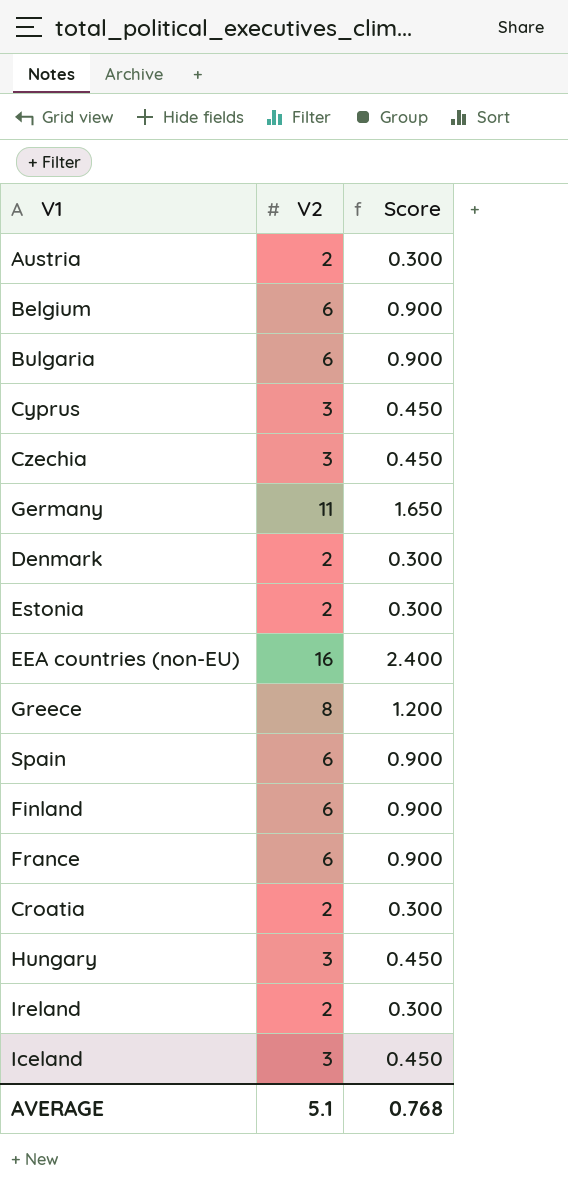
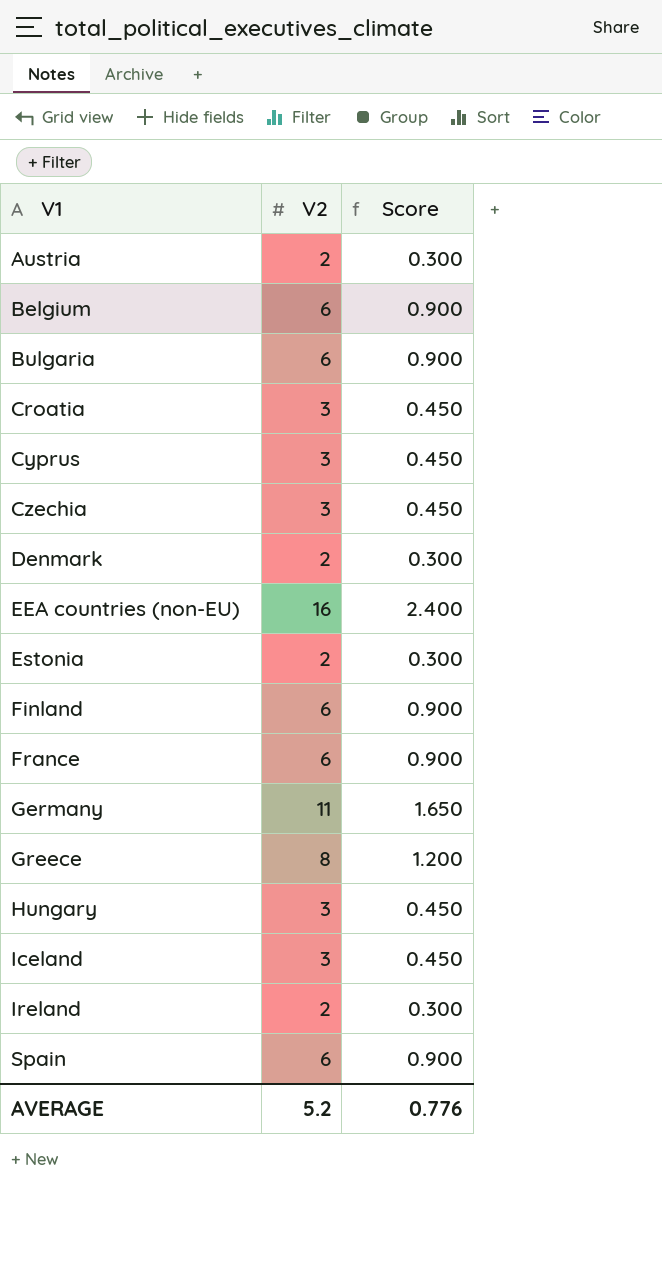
row order: none -> V1 ascending
Croatia | V2: 2 -> 3
Croatia | Score: 0.300 -> 0.450
AVERAGE | V2: 5.1 -> 5.2
AVERAGE | Score: 0.768 -> 0.776

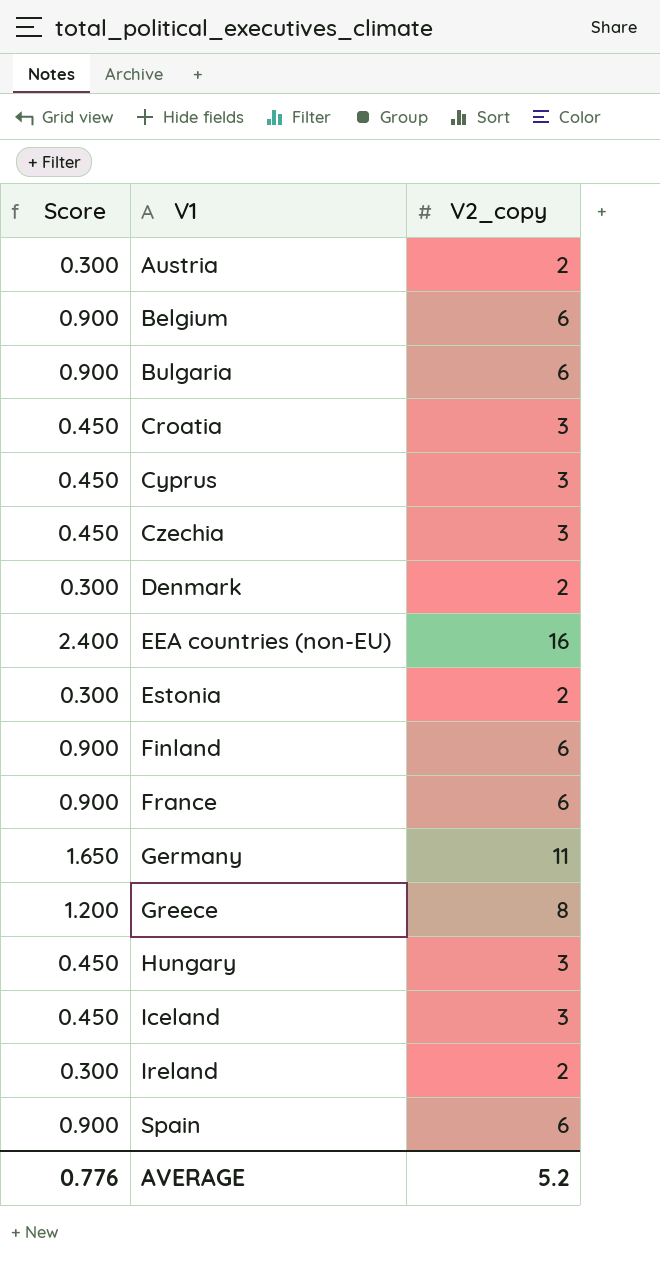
column Score | position: 3 -> 1
column name: V2 -> V2_copy

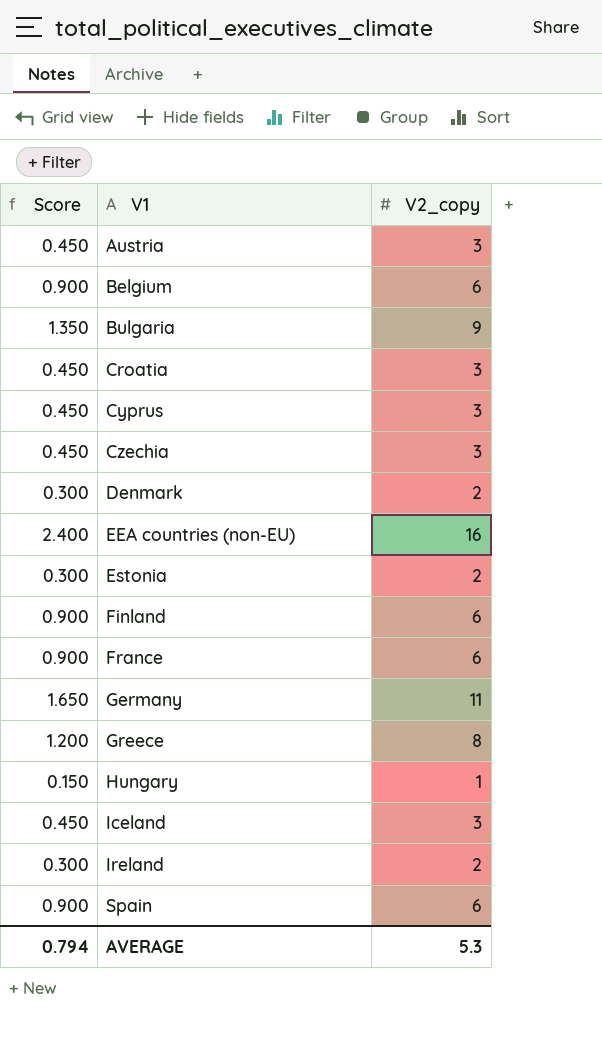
Austria | Score: 0.300 -> 0.450
Austria | V2_copy: 2 -> 3
Bulgaria | Score: 0.900 -> 1.350
Bulgaria | V2_copy: 6 -> 9
Hungary | Score: 0.450 -> 0.150
Hungary | V2_copy: 3 -> 1
AVERAGE | Score: 0.776 -> 0.794
AVERAGE | V2_copy: 5.2 -> 5.3

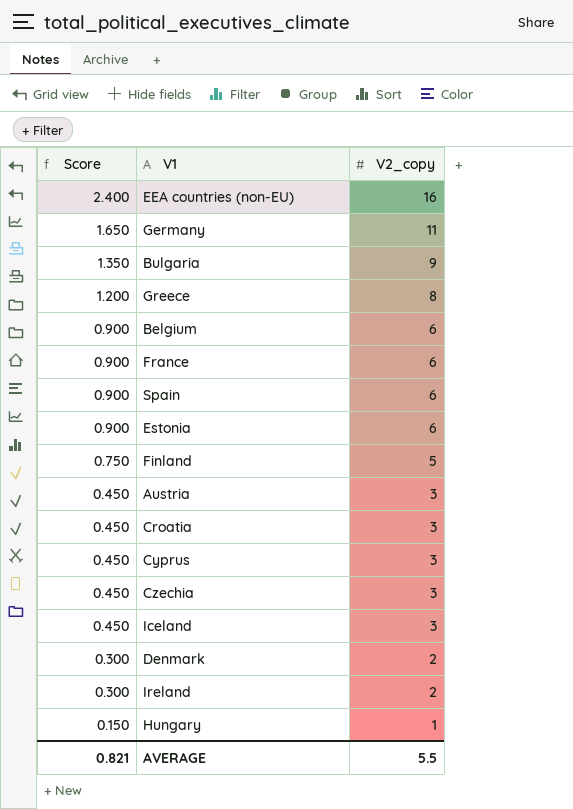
row order: V1 ascending -> Score descending
Estonia | Score: 0.300 -> 0.900
Estonia | V2_copy: 2 -> 6
Finland | Score: 0.900 -> 0.750
Finland | V2_copy: 6 -> 5
AVERAGE | Score: 0.794 -> 0.821
AVERAGE | V2_copy: 5.3 -> 5.5

